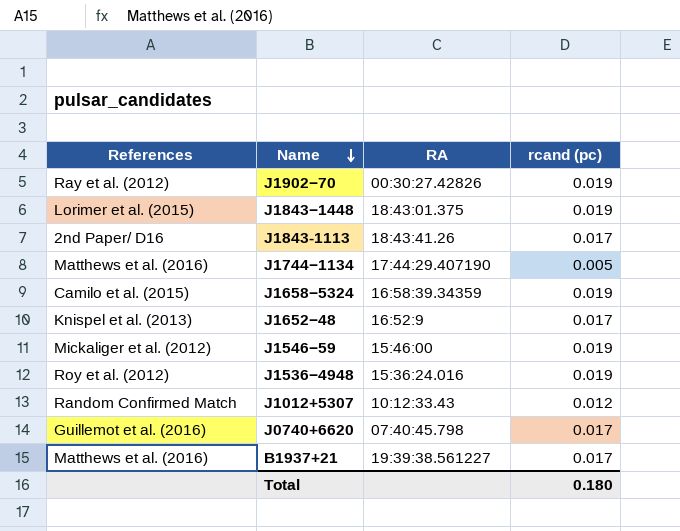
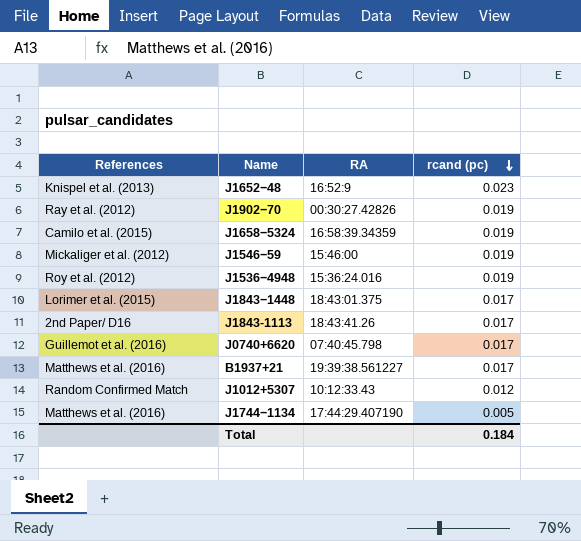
row order: Name descending -> rcand (pc) descending
J1652−48 | rcand (pc): 0.017 -> 0.023
J1843−1448 | rcand (pc): 0.019 -> 0.017
Total | rcand (pc): 0.180 -> 0.184

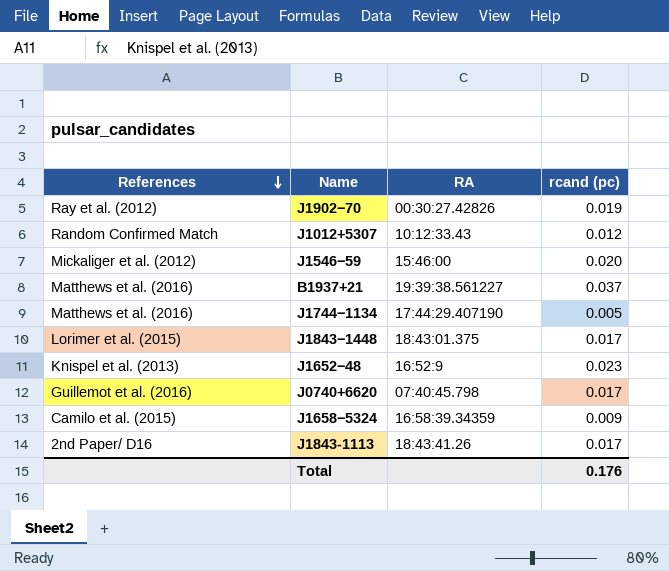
row order: rcand (pc) descending -> References descending
row J1536−4948: Roy et al. (2012) | 15:36:24.016 | 0.019 -> none
J1546−59 | rcand (pc): 0.019 -> 0.020
B1937+21 | rcand (pc): 0.017 -> 0.037
J1658−5324 | rcand (pc): 0.019 -> 0.009
Total | rcand (pc): 0.184 -> 0.176

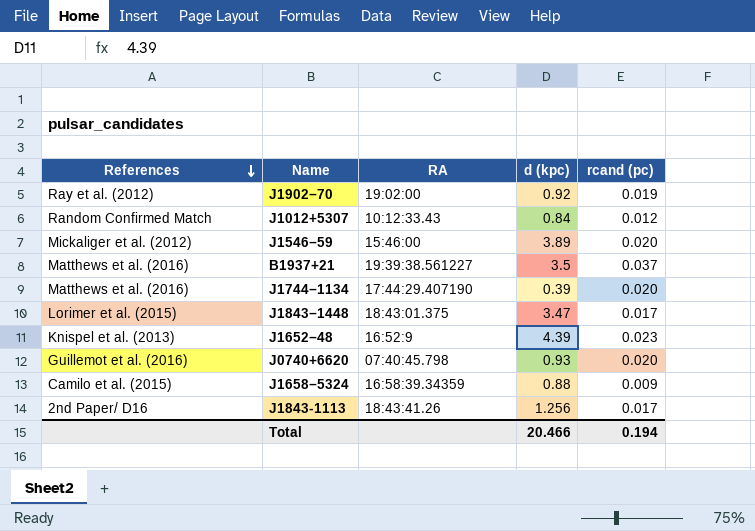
column d (kpc) | position: none -> 4
J1902−70 | RA: 00:30:27.42826 -> 19:02:00
J1744−1134 | rcand (pc): 0.005 -> 0.020
J0740+6620 | rcand (pc): 0.017 -> 0.020
Total | rcand (pc): 0.176 -> 0.194

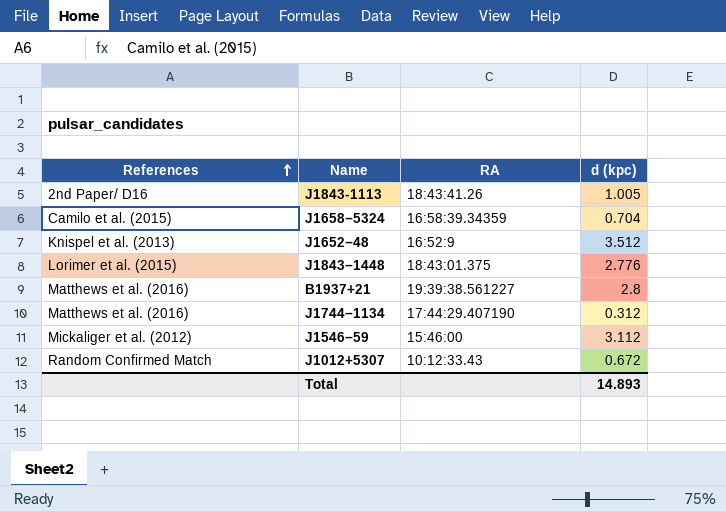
row order: References descending -> References ascending
column rcand (pc) | position: 5 -> none
row J1902−70: Ray et al. (2012) | 19:02:00 | 0.92 | 0.019 -> none
row J0740+6620: Guillemot et al. (2016) | 07:40:45.798 | 0.93 | 0.020 -> none
J1843-1113 | d (kpc): 1.256 -> 1.005
J1658−5324 | d (kpc): 0.88 -> 0.704
J1652−48 | d (kpc): 4.39 -> 3.512
J1843−1448 | d (kpc): 3.47 -> 2.776
B1937+21 | d (kpc): 3.5 -> 2.8
J1744−1134 | d (kpc): 0.39 -> 0.312
J1546−59 | d (kpc): 3.89 -> 3.112
J1012+5307 | d (kpc): 0.84 -> 0.672
Total | d (kpc): 20.466 -> 14.893

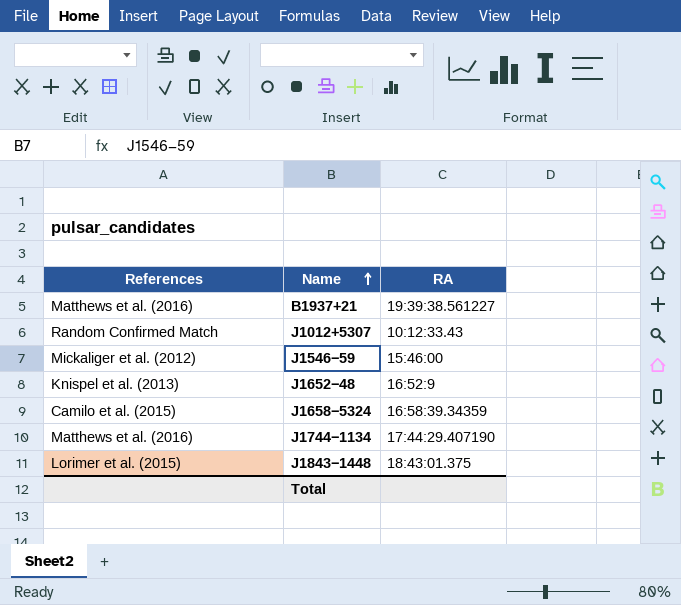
row order: References ascending -> Name ascending
column d (kpc) | position: 4 -> none
row J1843-1113: 2nd Paper/ D16 | 18:43:41.26 | 1.005 -> none

